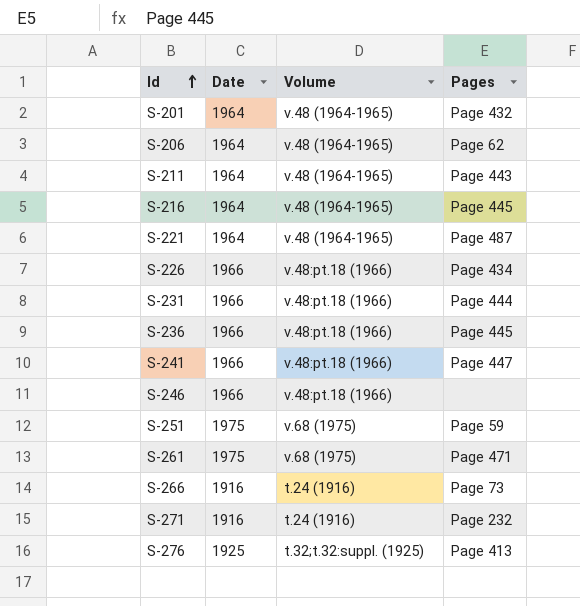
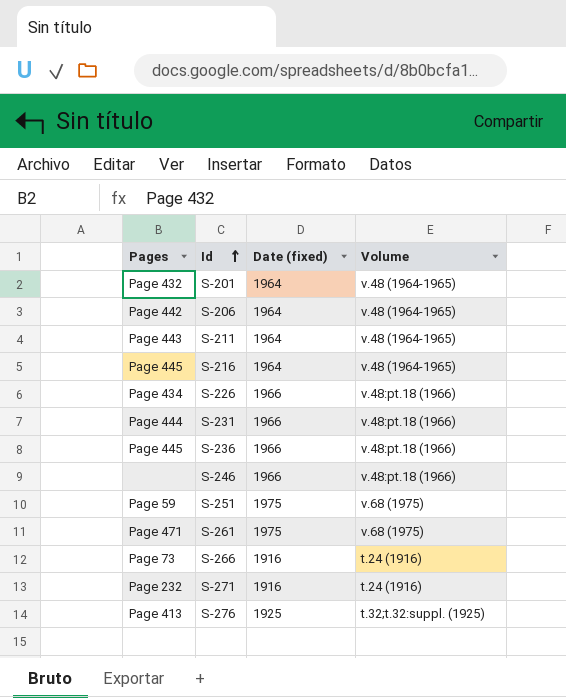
column Pages | position: 4 -> 1
column name: Date -> Date (fixed)
row S-221: 1964 | v.48 (1964-1965) | Page 487 -> none
row S-241: 1966 | v.48:pt.18 (1966) | Page 447 -> none
S-206 | Pages: Page 62 -> Page 442

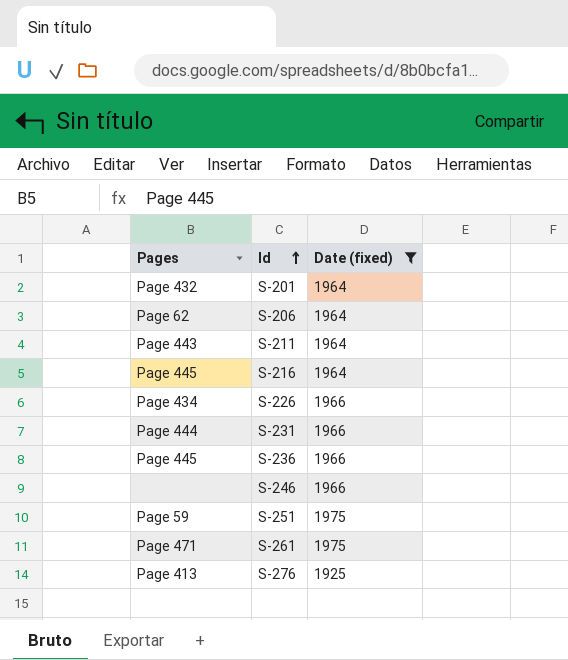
filter: none -> Date (fixed) != 1916
column Volume | position: 4 -> none
S-206 | Pages: Page 442 -> Page 62

